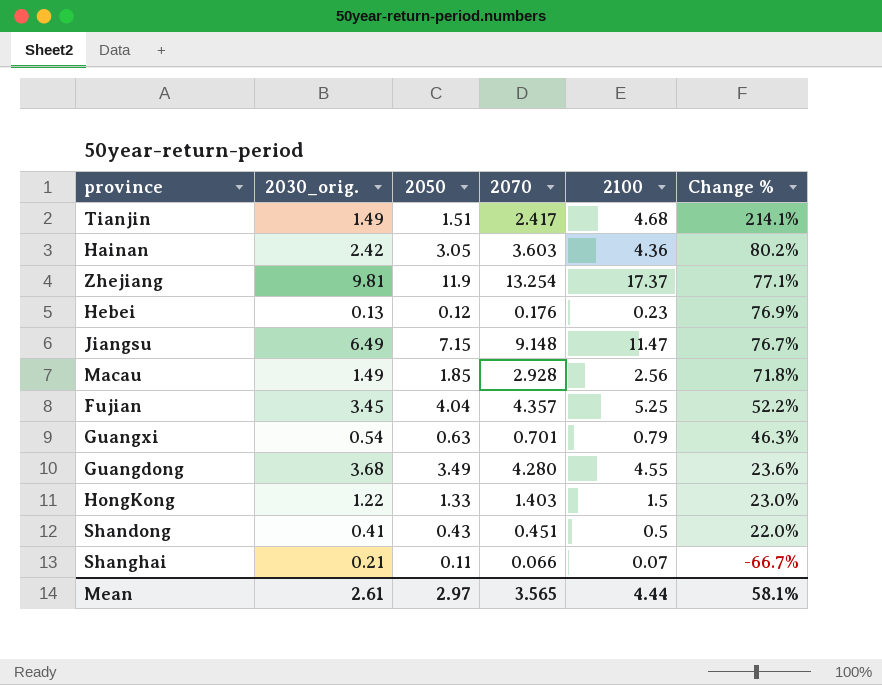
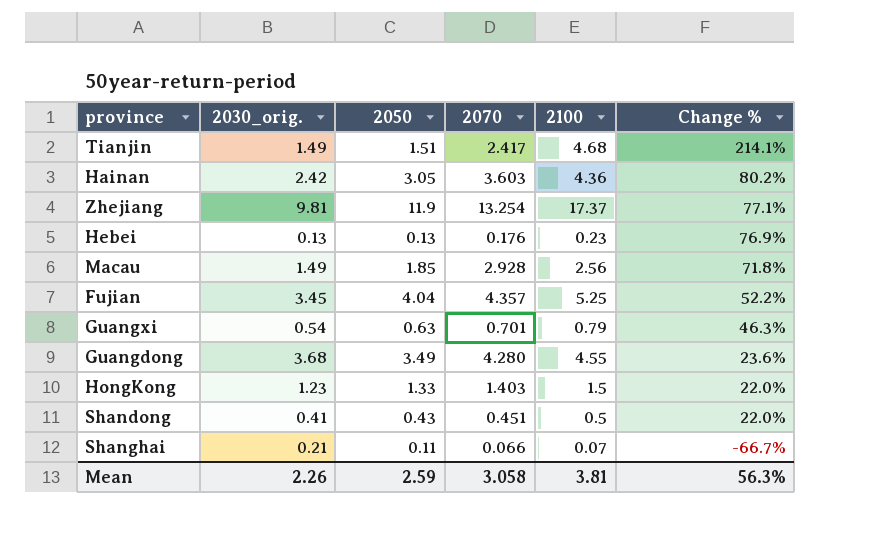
row Jiangsu: 6.49 | 7.15 | 9.148 | 11.47 | 76.7% -> none
Hebei | 2050: 0.12 -> 0.13
HongKong | 2030_orig.: 1.22 -> 1.23
HongKong | Change %: 23.0% -> 22.0%
Mean | 2030_orig.: 2.61 -> 2.26
Mean | 2050: 2.97 -> 2.59
Mean | 2070: 3.565 -> 3.058
Mean | 2100: 4.44 -> 3.81
Mean | Change %: 58.1% -> 56.3%

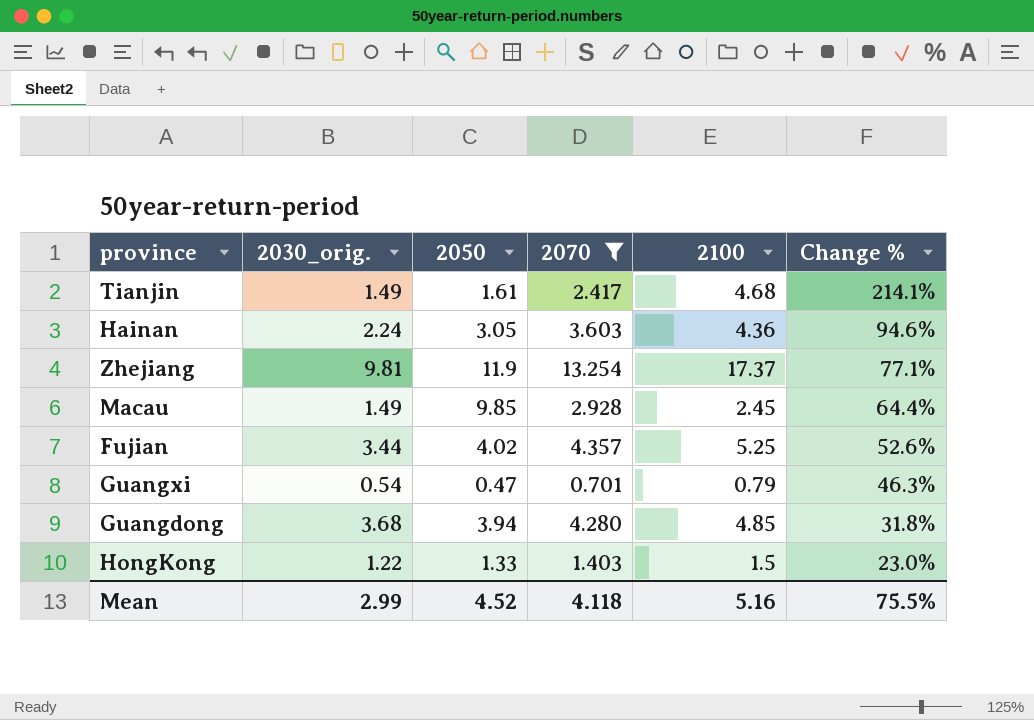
filter: none -> 2070 >= 0.701
Tianjin | 2050: 1.51 -> 1.61
Hainan | 2030_orig.: 2.42 -> 2.24
Hainan | Change %: 80.2% -> 94.6%
Macau | 2050: 1.85 -> 9.85
Macau | 2100: 2.56 -> 2.45
Macau | Change %: 71.8% -> 64.4%
Fujian | 2030_orig.: 3.45 -> 3.44
Fujian | 2050: 4.04 -> 4.02
Fujian | Change %: 52.2% -> 52.6%
Guangxi | 2050: 0.63 -> 0.47
Guangdong | 2050: 3.49 -> 3.94
Guangdong | 2100: 4.55 -> 4.85
Guangdong | Change %: 23.6% -> 31.8%
HongKong | 2030_orig.: 1.23 -> 1.22
HongKong | Change %: 22.0% -> 23.0%
Mean | 2030_orig.: 2.26 -> 2.99
Mean | 2050: 2.59 -> 4.52
Mean | 2070: 3.058 -> 4.118
Mean | 2100: 3.81 -> 5.16
Mean | Change %: 56.3% -> 75.5%

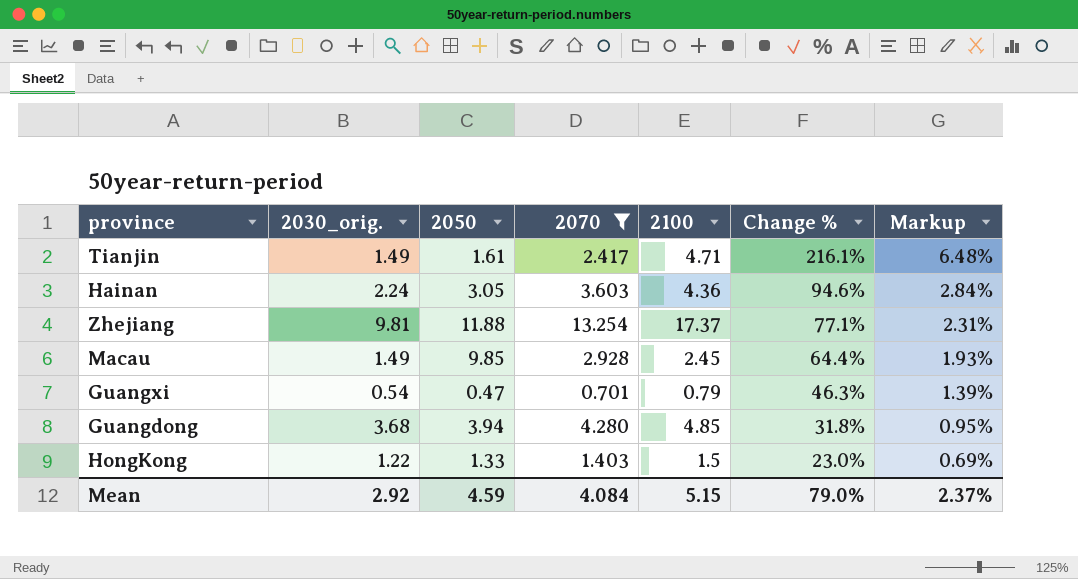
column Markup | formula: none -> [Change %] * 0.03
row Fujian: 3.44 | 4.02 | 4.357 | 5.25 | 52.6% -> none
Tianjin | 2100: 4.68 -> 4.71
Tianjin | Change %: 214.1% -> 216.1%
Zhejiang | 2050: 11.9 -> 11.88
Mean | 2030_orig.: 2.99 -> 2.92
Mean | 2050: 4.52 -> 4.59
Mean | 2070: 4.118 -> 4.084
Mean | 2100: 5.16 -> 5.15
Mean | Change %: 75.5% -> 79.0%

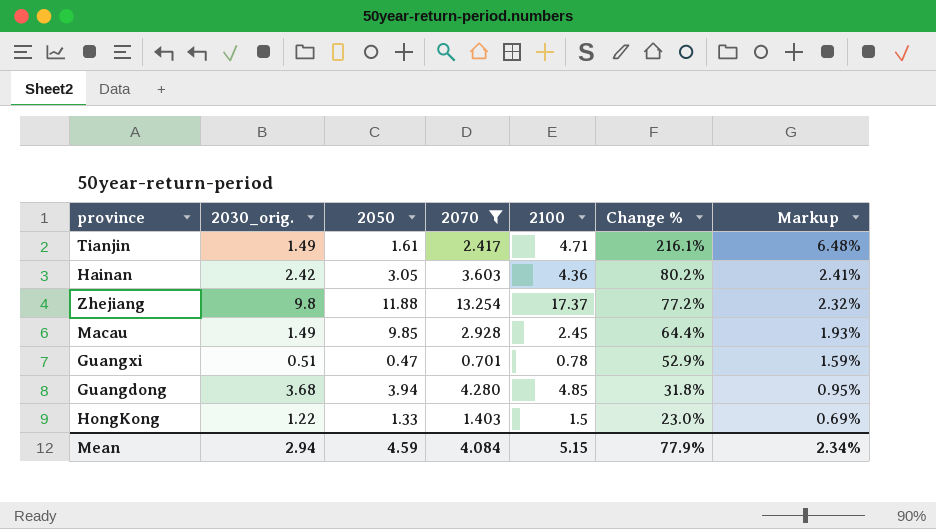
Hainan | 2030_orig.: 2.24 -> 2.42
Hainan | Change %: 94.6% -> 80.2%
Hainan | Markup: 2.84% -> 2.41%
Zhejiang | 2030_orig.: 9.81 -> 9.8
Zhejiang | Change %: 77.1% -> 77.2%
Zhejiang | Markup: 2.31% -> 2.32%
Guangxi | 2030_orig.: 0.54 -> 0.51
Guangxi | 2100: 0.79 -> 0.78
Guangxi | Change %: 46.3% -> 52.9%
Guangxi | Markup: 1.39% -> 1.59%
Mean | 2030_orig.: 2.92 -> 2.94
Mean | Change %: 79.0% -> 77.9%
Mean | Markup: 2.37% -> 2.34%

